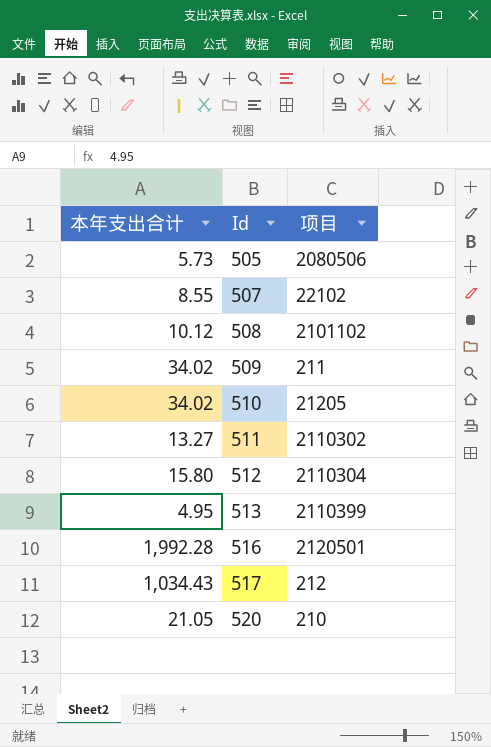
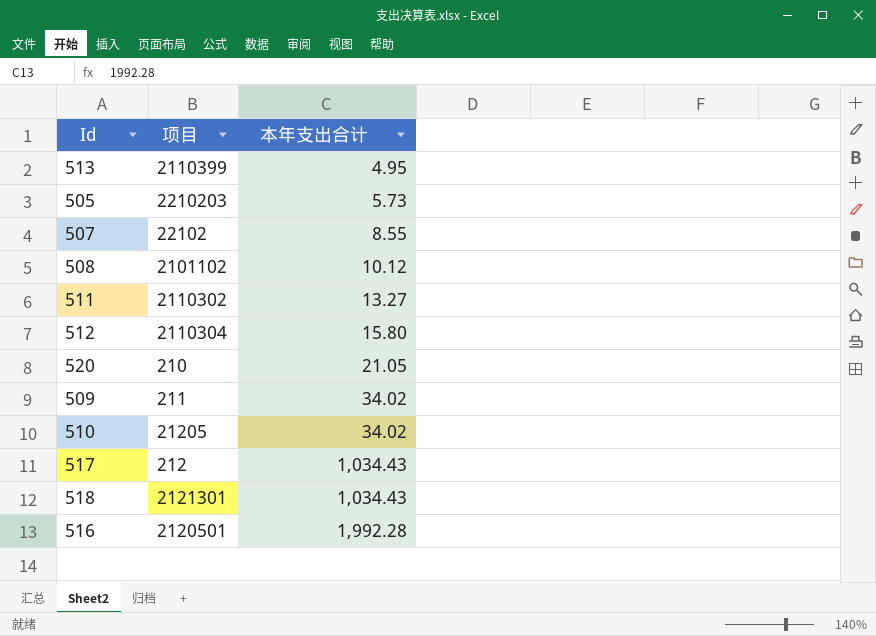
row order: Id ascending -> 本年支出合计 ascending
column 本年支出合计 | position: 1 -> 3
505 | 项目: 2080506 -> 2210203
row 518: none -> 2121301 | 1,034.43

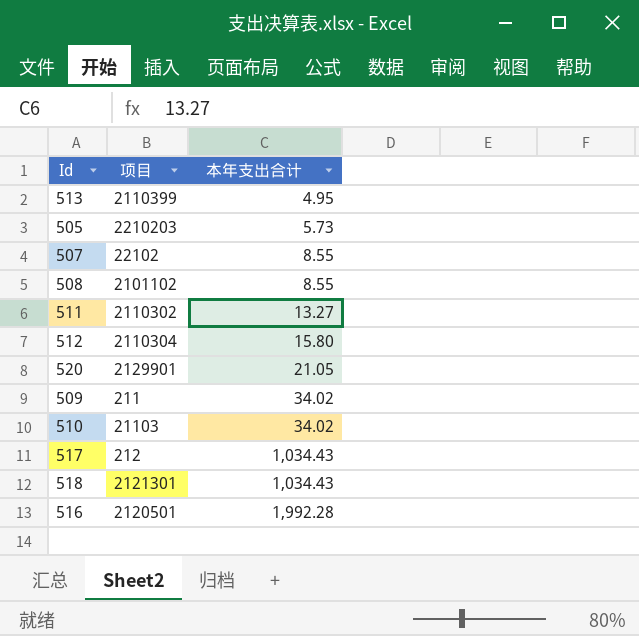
508 | 本年支出合计: 10.12 -> 8.55
520 | 项目: 210 -> 2129901
510 | 项目: 21205 -> 21103

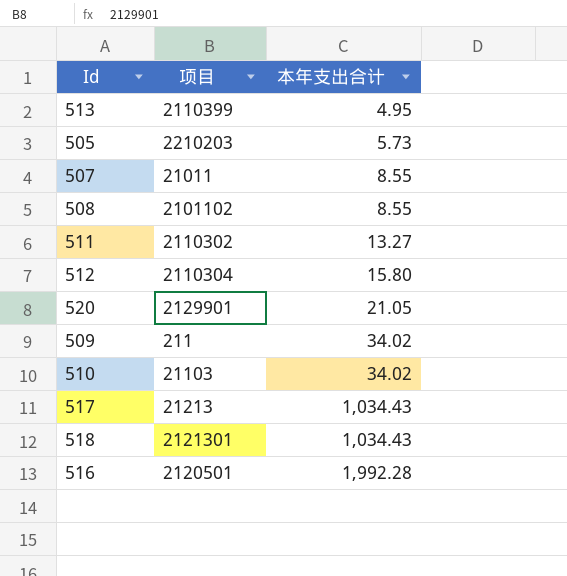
507 | 项目: 22102 -> 21011
517 | 项目: 212 -> 21213

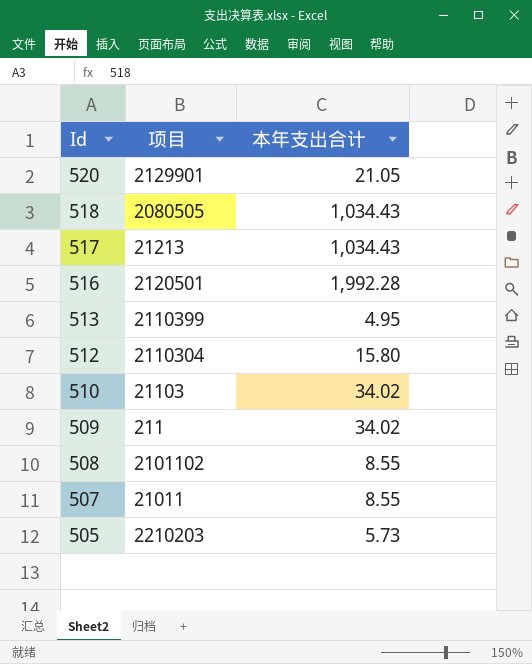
row order: 本年支出合计 ascending -> Id descending
row 511: 2110302 | 13.27 -> none
518 | 项目: 2121301 -> 2080505

